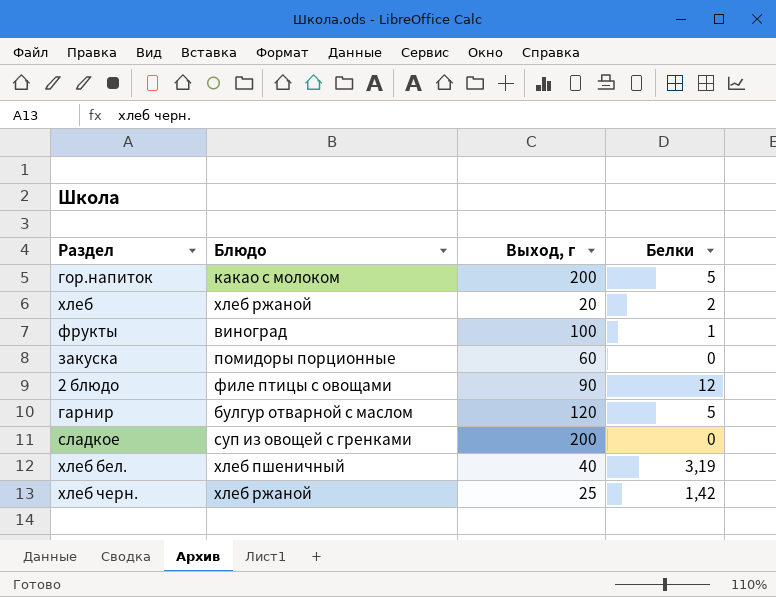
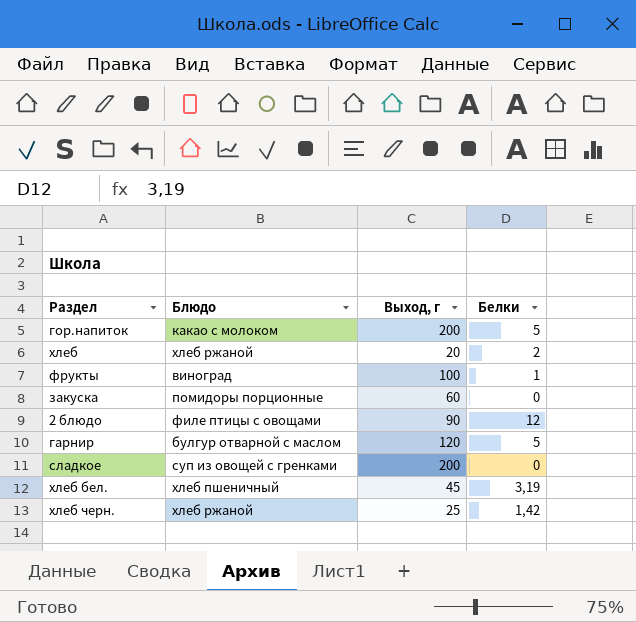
хлеб бел. | Выход, г: 40 -> 45

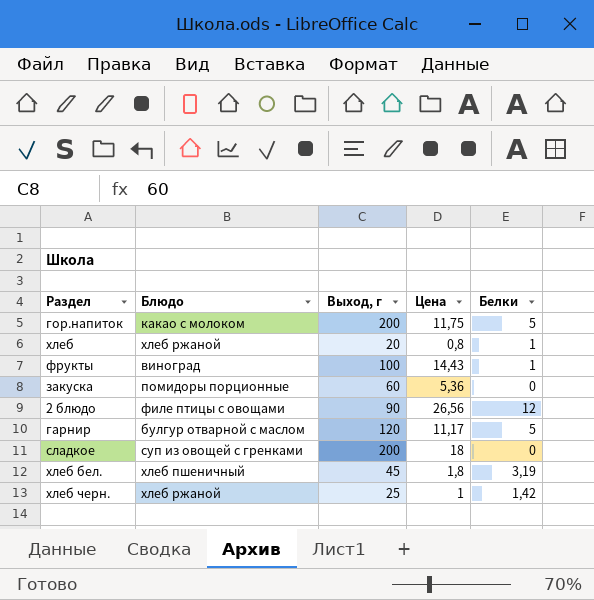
column Цена | position: none -> 4
хлеб | Белки: 2 -> 1

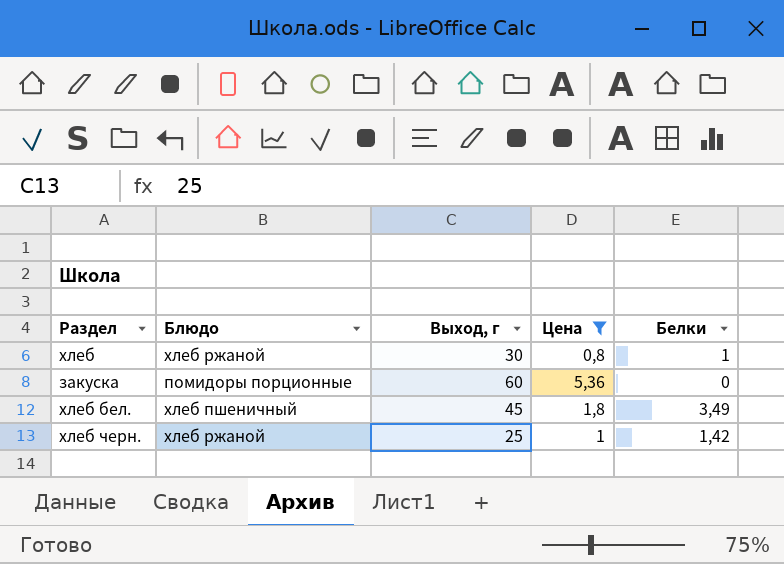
filter: none -> Цена <= 5,36
хлеб | Выход, г: 20 -> 30
хлеб бел. | Белки: 3,19 -> 3,49

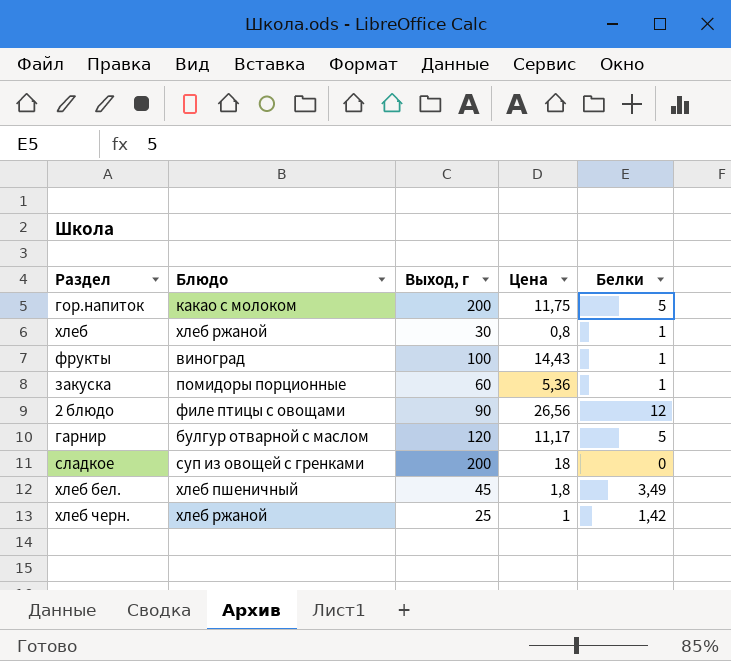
filter: Цена <= 5,36 -> none
закуска | Белки: 0 -> 1

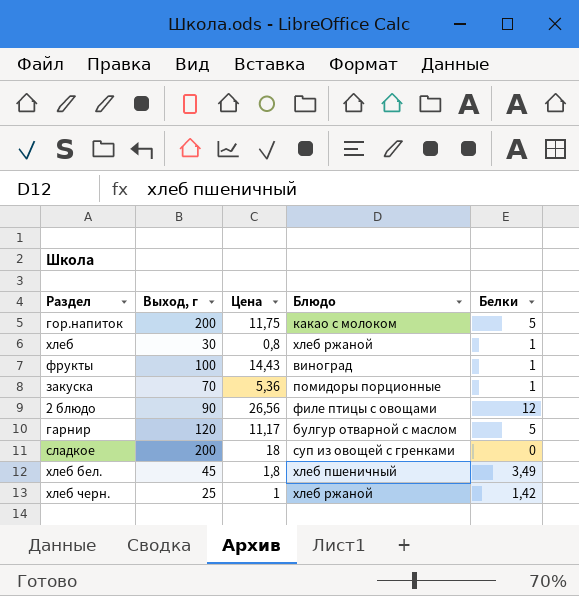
column Блюдо | position: 2 -> 4
закуска | Выход, г: 60 -> 70

